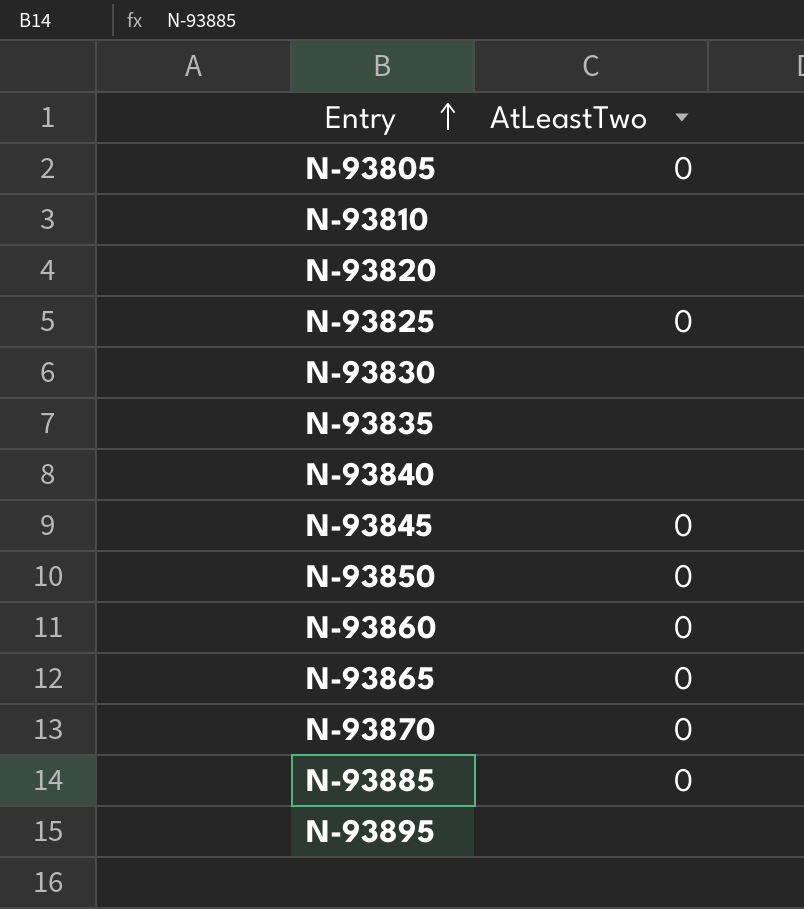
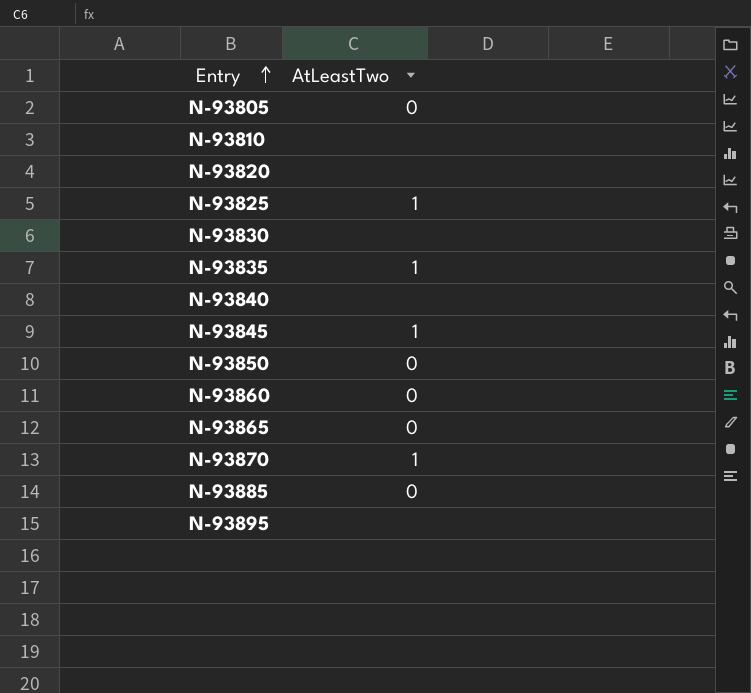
N-93825 | AtLeastTwo: 0 -> 1
N-93835 | AtLeastTwo: none -> 1
N-93845 | AtLeastTwo: 0 -> 1
N-93870 | AtLeastTwo: 0 -> 1

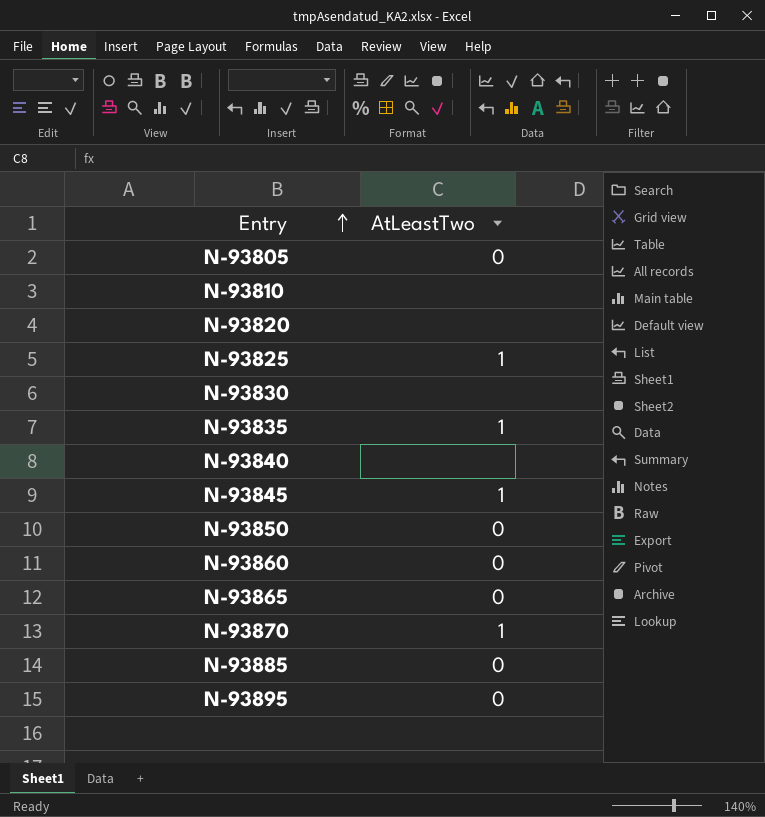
N-93895 | AtLeastTwo: none -> 0

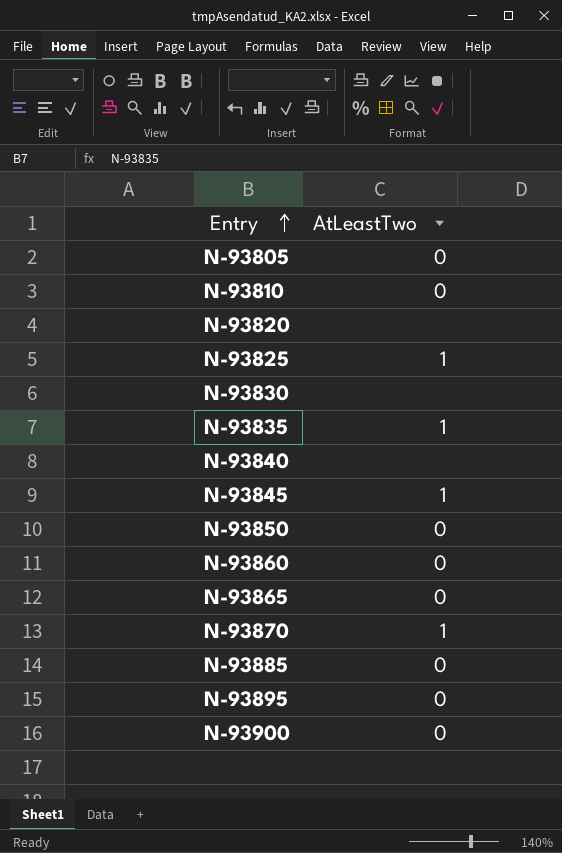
N-93810 | AtLeastTwo: none -> 0
row N-93900: none -> 0

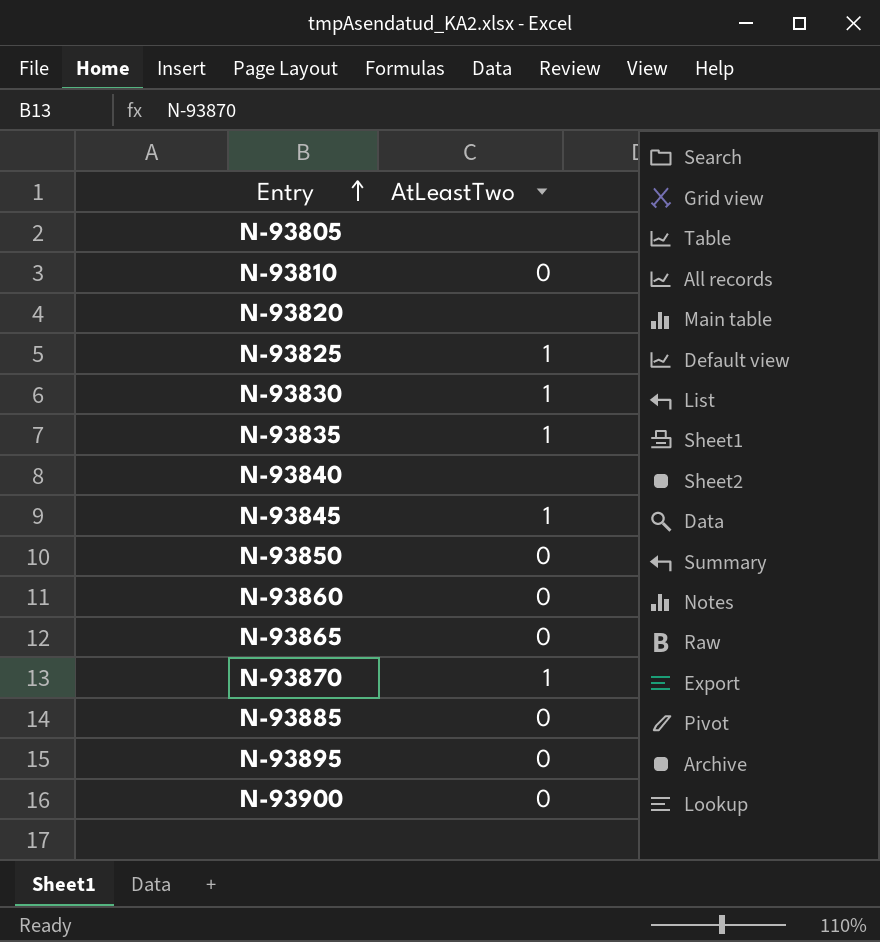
N-93805 | AtLeastTwo: 0 -> none
N-93830 | AtLeastTwo: none -> 1

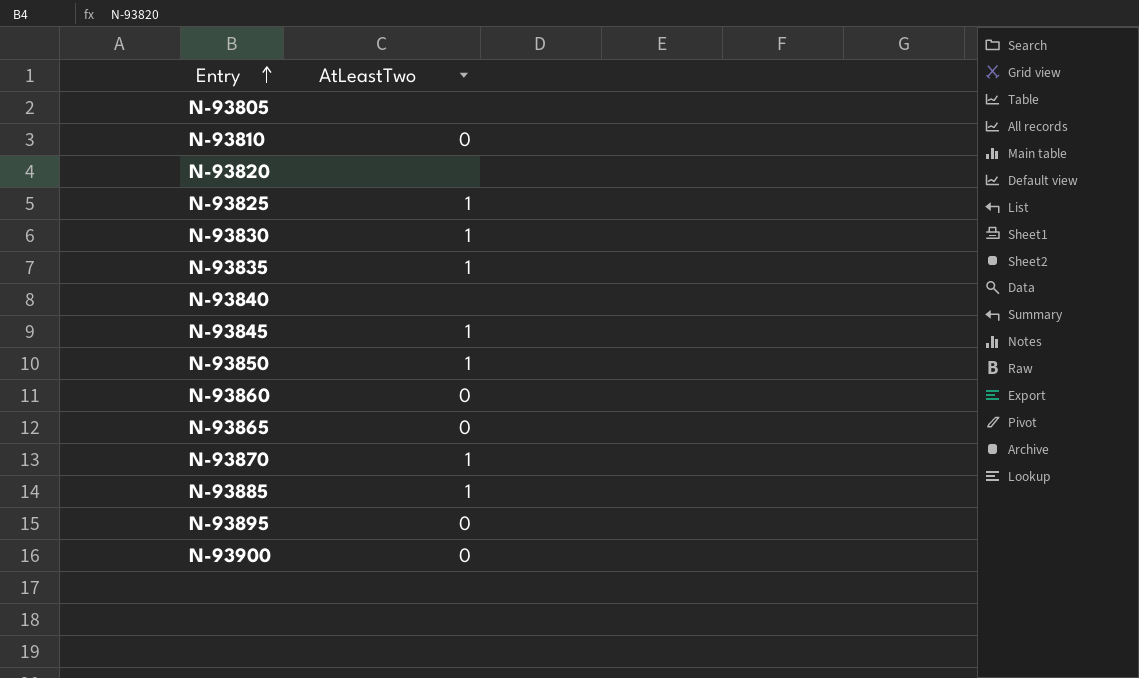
N-93850 | AtLeastTwo: 0 -> 1
N-93885 | AtLeastTwo: 0 -> 1

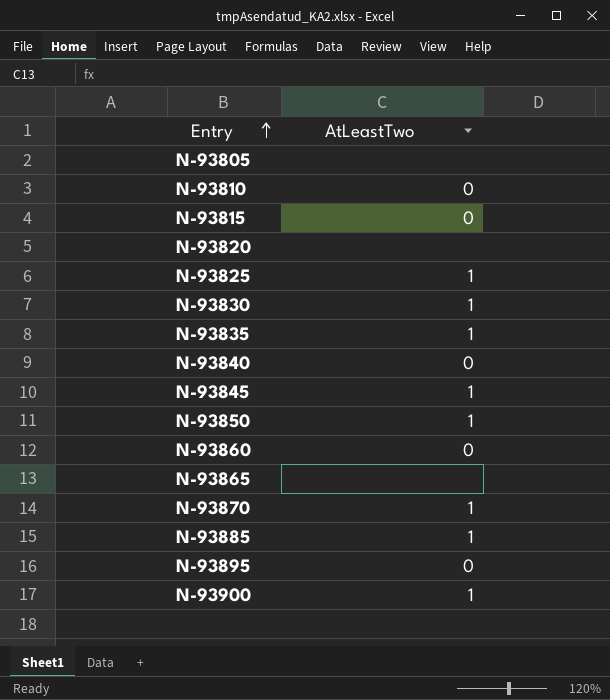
row N-93815: none -> 0
N-93840 | AtLeastTwo: none -> 0
N-93865 | AtLeastTwo: 0 -> none
N-93900 | AtLeastTwo: 0 -> 1

